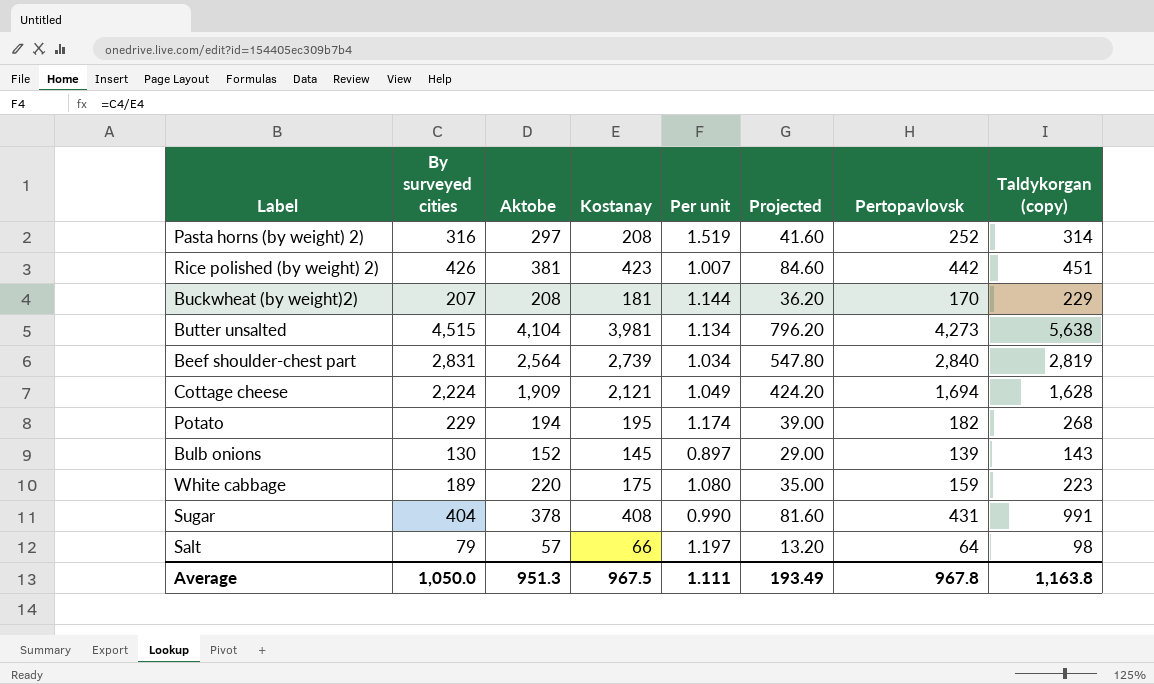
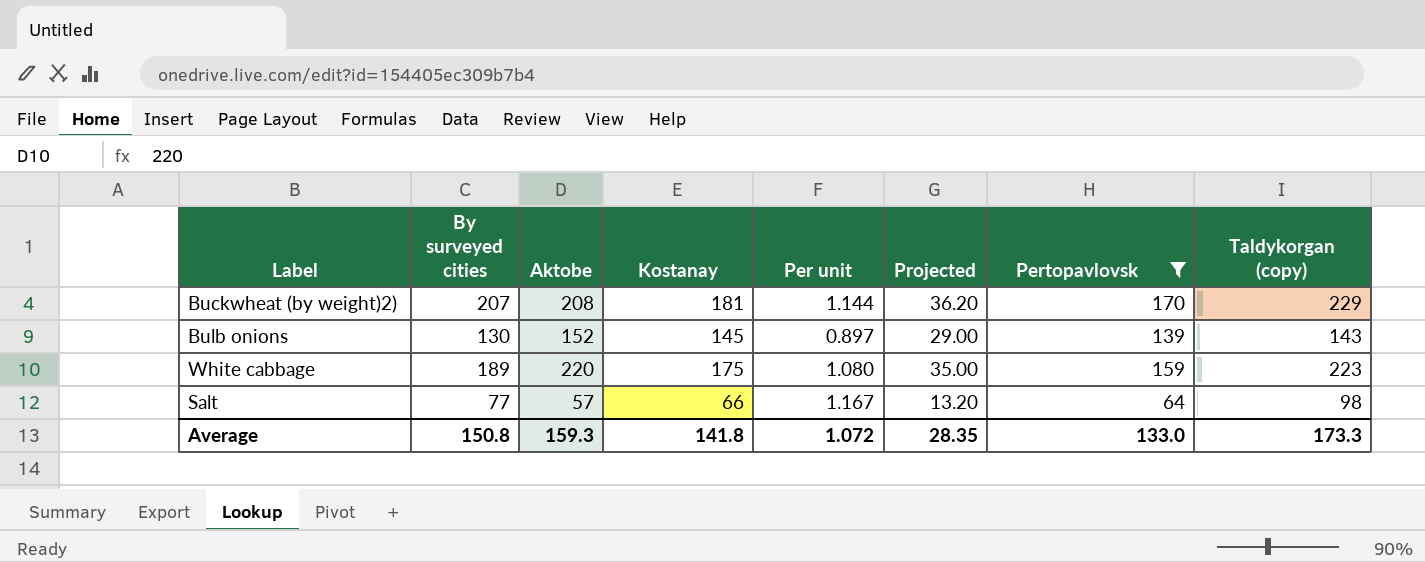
filter: none -> Pertopavlovsk <= 170
Salt | By surveyed cities: 79 -> 77
Salt | Per unit: 1.197 -> 1.167
Average | By surveyed cities: 1,050.0 -> 150.8
Average | Aktobe: 951.3 -> 159.3
Average | Kostanay: 967.5 -> 141.8
Average | Per unit: 1.111 -> 1.072
Average | Projected: 193.49 -> 28.35
Average | Pertopavlovsk: 967.8 -> 133.0
Average | Taldykorgan (copy): 1,163.8 -> 173.3

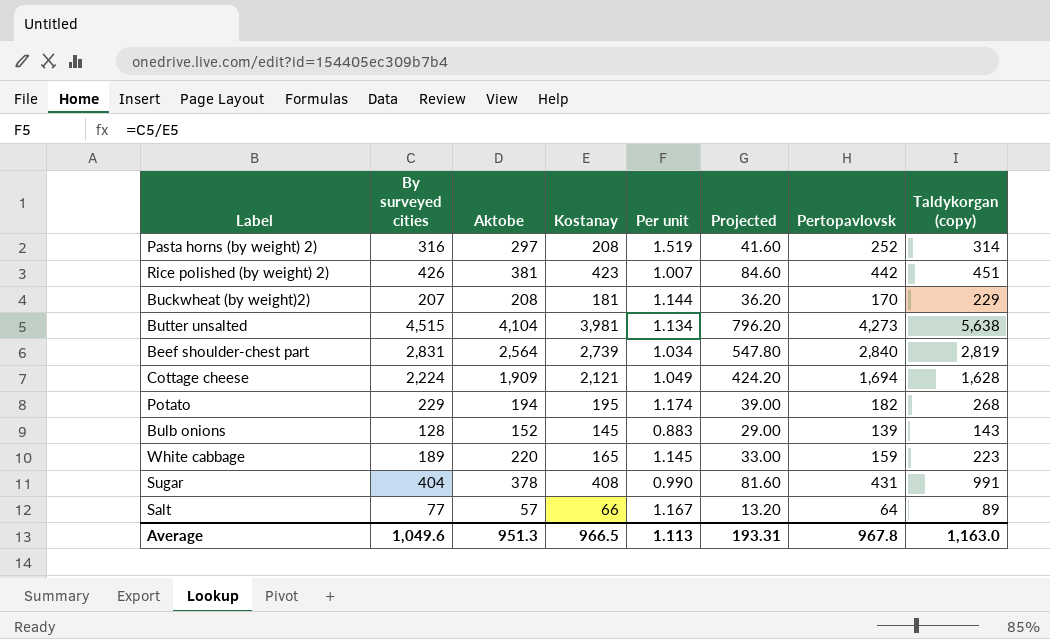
filter: Pertopavlovsk <= 170 -> none
Bulb onions | By surveyed cities: 130 -> 128
Bulb onions | Per unit: 0.897 -> 0.883
White cabbage | Kostanay: 175 -> 165
White cabbage | Per unit: 1.080 -> 1.145
White cabbage | Projected: 35.00 -> 33.00
Salt | Taldykorgan (copy): 98 -> 89
Average | By surveyed cities: 150.8 -> 1,049.6
Average | Aktobe: 159.3 -> 951.3
Average | Kostanay: 141.8 -> 966.5
Average | Per unit: 1.072 -> 1.113
Average | Projected: 28.35 -> 193.31
Average | Pertopavlovsk: 133.0 -> 967.8
Average | Taldykorgan (copy): 173.3 -> 1,163.0

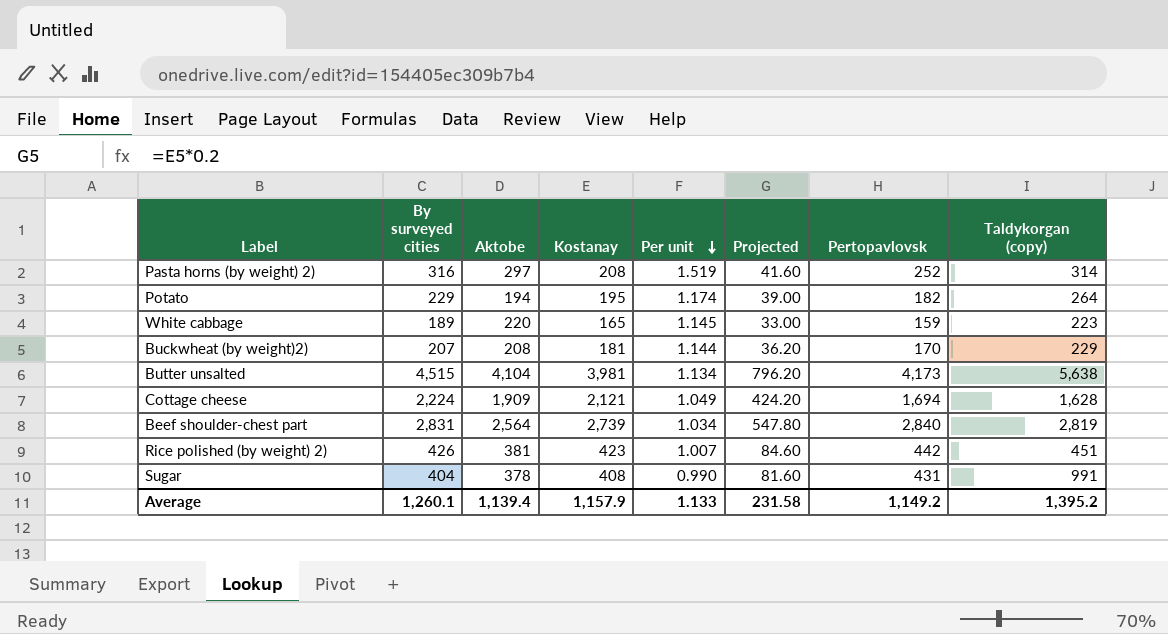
row order: none -> Per unit descending
row Bulb onions: 128 | 152 | 145 | 0.883 | 29.00 | 139 | 143 -> none
row Salt: 77 | 57 | 66 | 1.167 | 13.20 | 64 | 89 -> none
Potato | Taldykorgan (copy): 268 -> 264
Butter unsalted | Pertopavlovsk: 4,273 -> 4,173
Average | By surveyed cities: 1,049.6 -> 1,260.1
Average | Aktobe: 951.3 -> 1,139.4
Average | Kostanay: 966.5 -> 1,157.9
Average | Per unit: 1.113 -> 1.133
Average | Projected: 193.31 -> 231.58
Average | Pertopavlovsk: 967.8 -> 1,149.2
Average | Taldykorgan (copy): 1,163.0 -> 1,395.2

